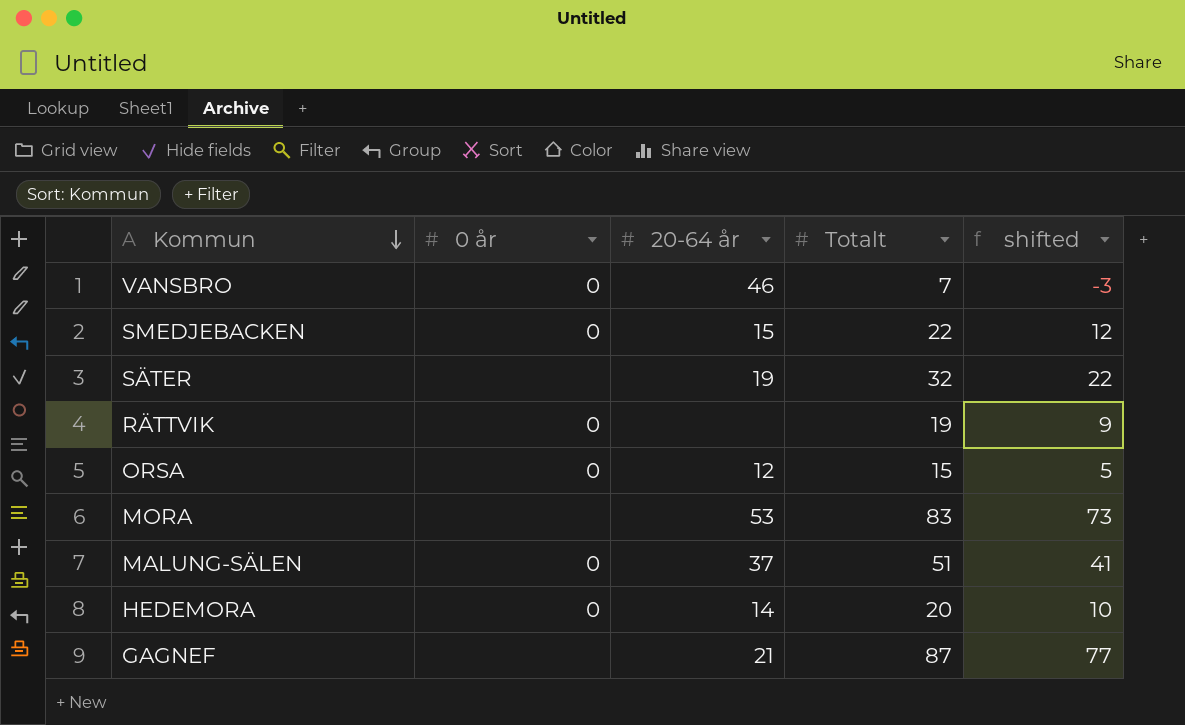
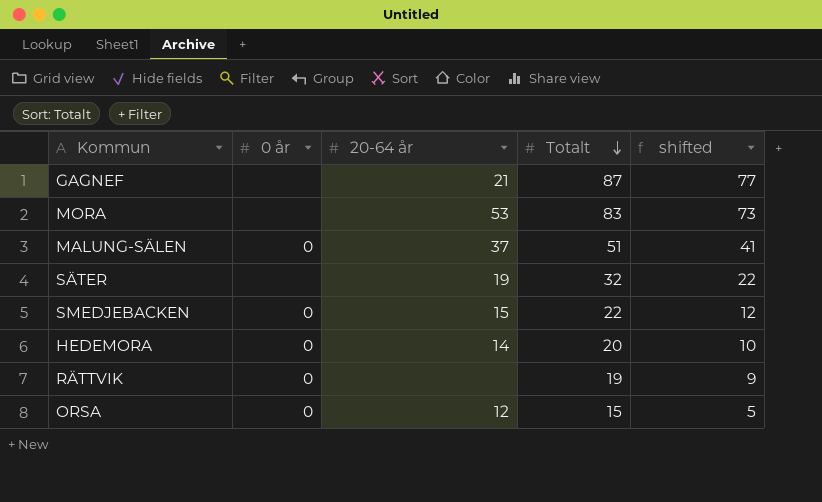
row order: Kommun descending -> Totalt descending
row VANSBRO: 0 | 46 | 7 | -3 -> none

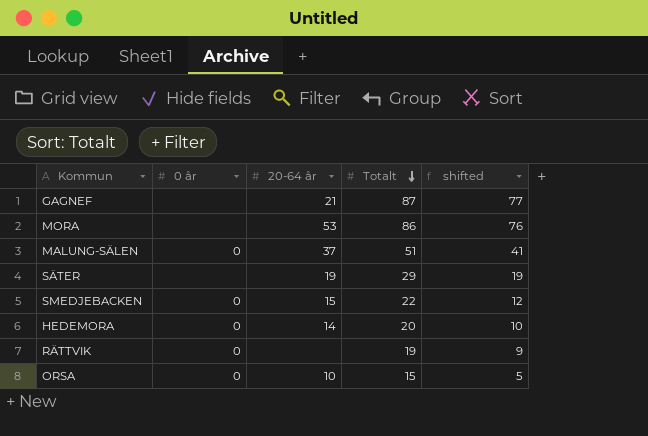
MORA | Totalt: 83 -> 86
MORA | shifted: 73 -> 76
SÄTER | Totalt: 32 -> 29
SÄTER | shifted: 22 -> 19
ORSA | 20-64 år: 12 -> 10

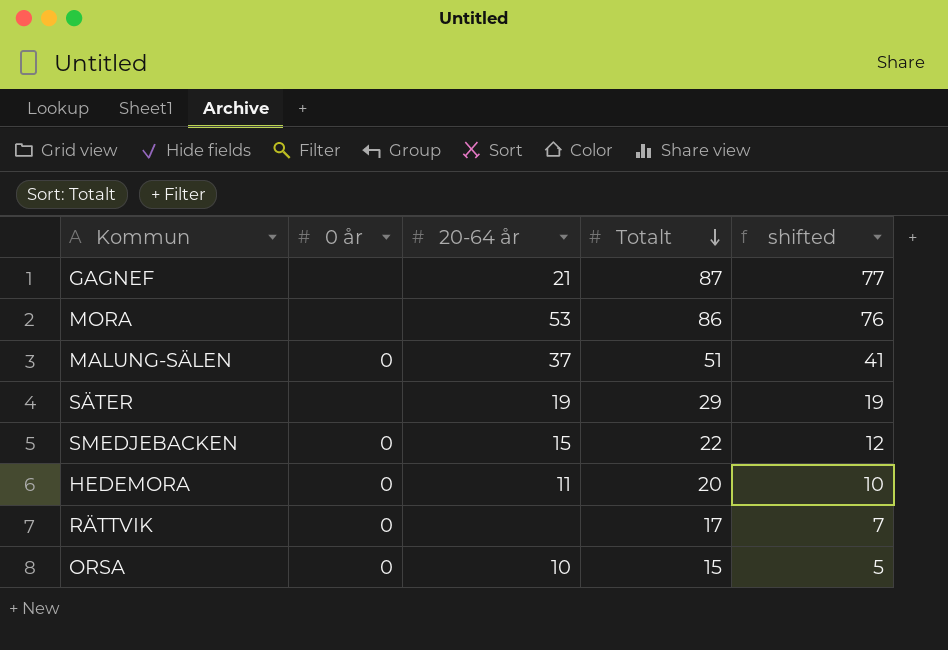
HEDEMORA | 20-64 år: 14 -> 11
RÄTTVIK | Totalt: 19 -> 17
RÄTTVIK | shifted: 9 -> 7

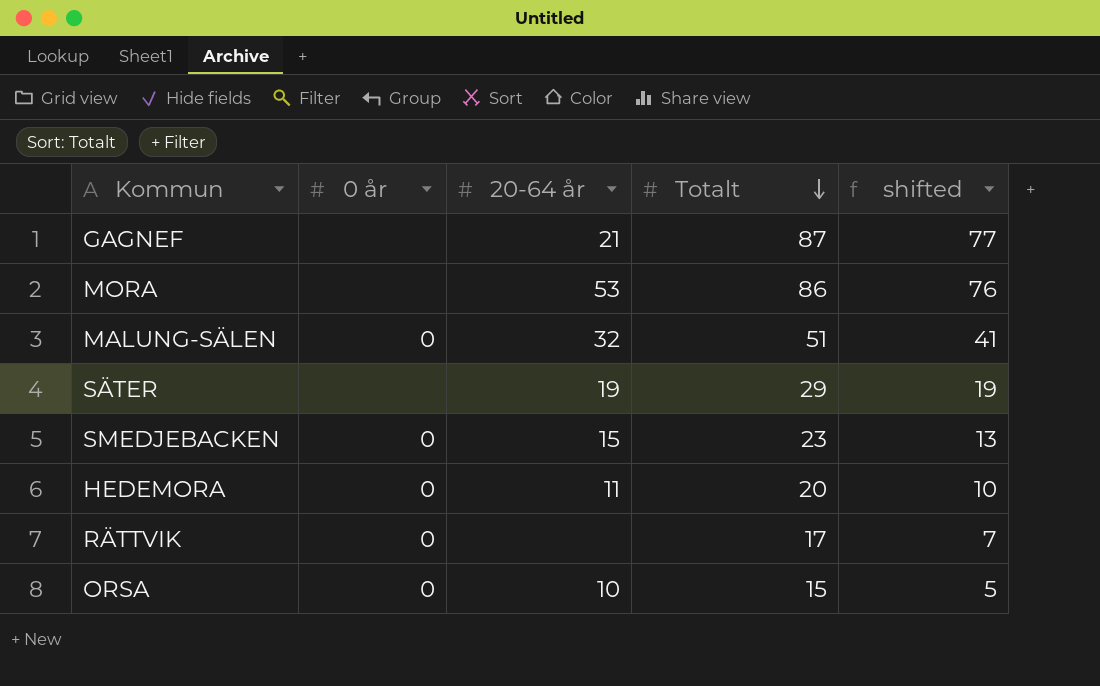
MALUNG-SÄLEN | 20-64 år: 37 -> 32
SMEDJEBACKEN | Totalt: 22 -> 23
SMEDJEBACKEN | shifted: 12 -> 13

